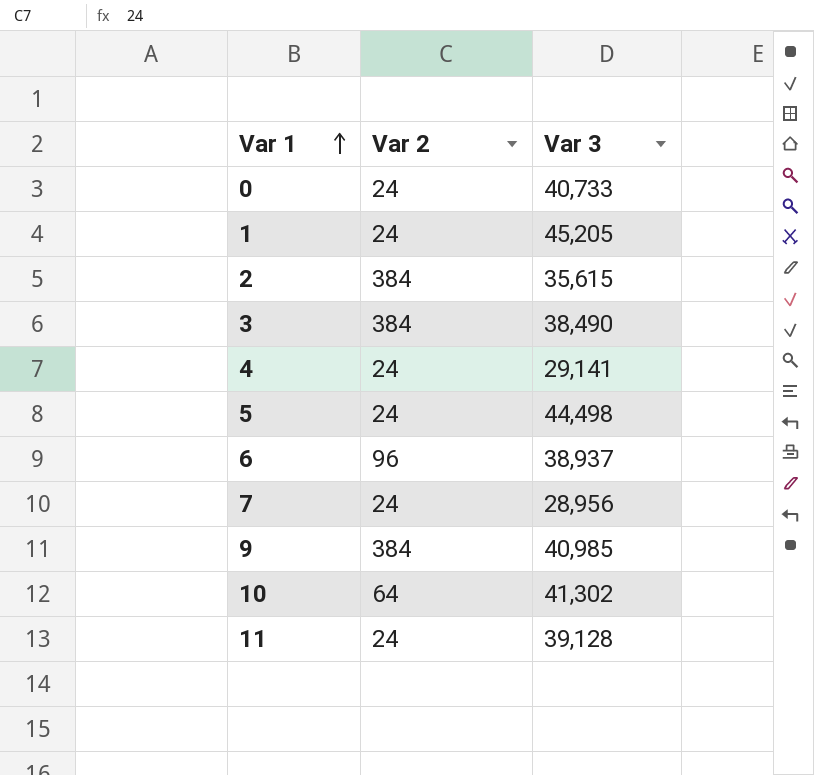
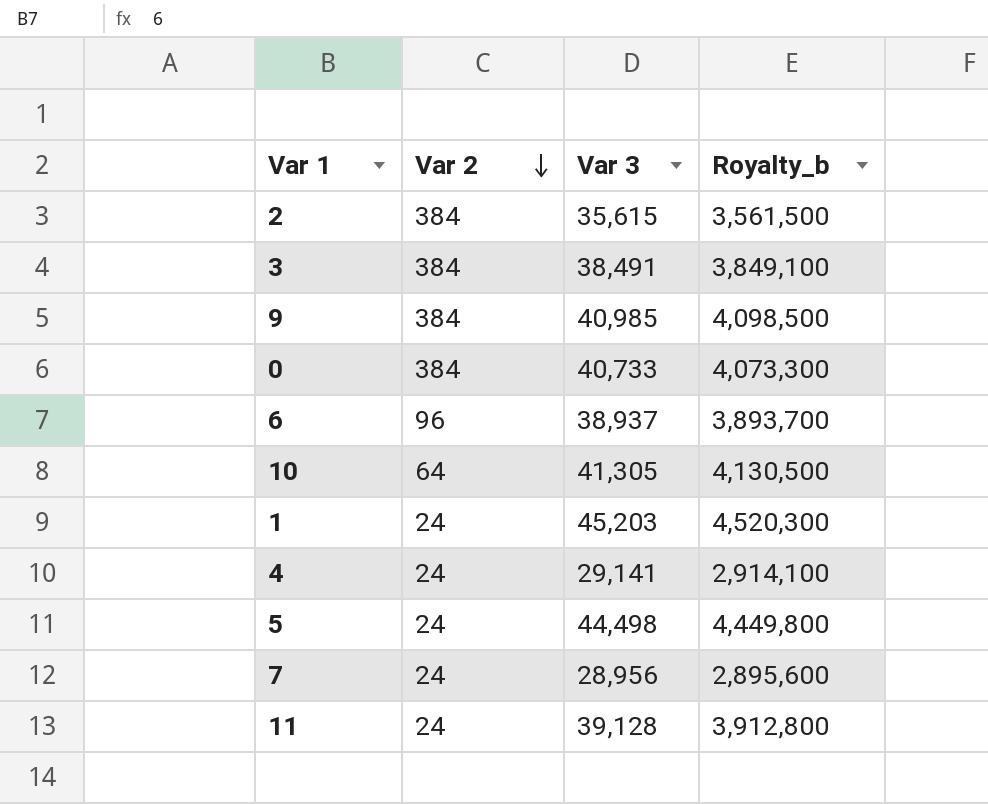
row order: Var 1 ascending -> Var 2 descending
column Royalty_b | formula: none -> [Var 3] * 100
3 | Var 3: 38,490 -> 38,491
0 | Var 2: 24 -> 384
10 | Var 3: 41,302 -> 41,305
1 | Var 3: 45,205 -> 45,203

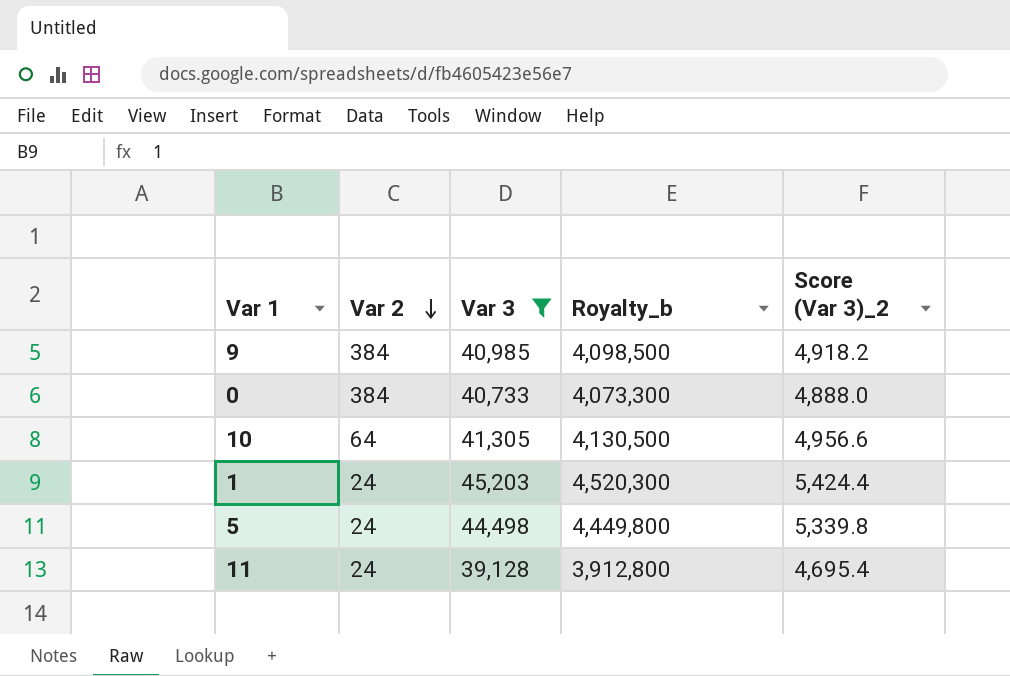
filter: none -> Var 3 >= 39,128
column Score (Var 3)_2 | formula: none -> [Var 3] * 0.12

